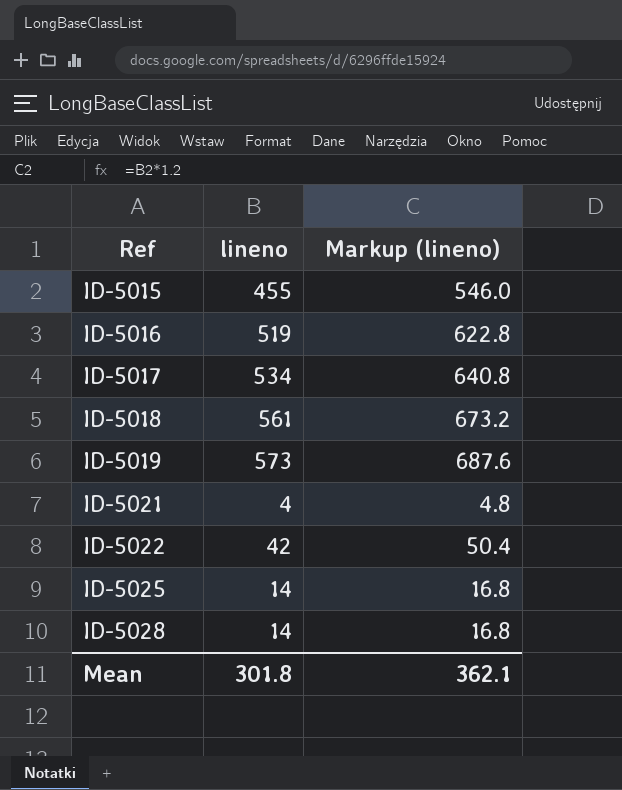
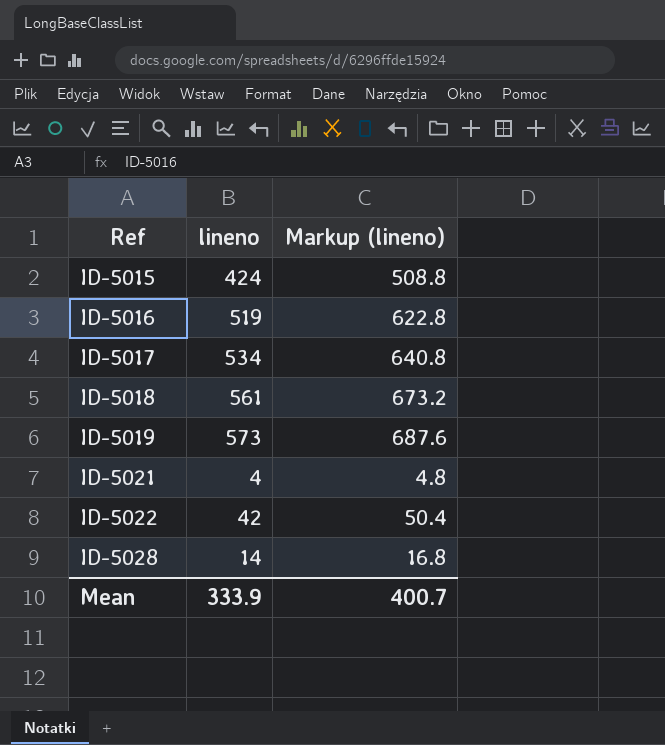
row ID-5025: 14 | 16.8 -> none
ID-5015 | lineno: 455 -> 424
ID-5015 | Markup (lineno): 546.0 -> 508.8
Mean | lineno: 301.8 -> 333.9
Mean | Markup (lineno): 362.1 -> 400.7

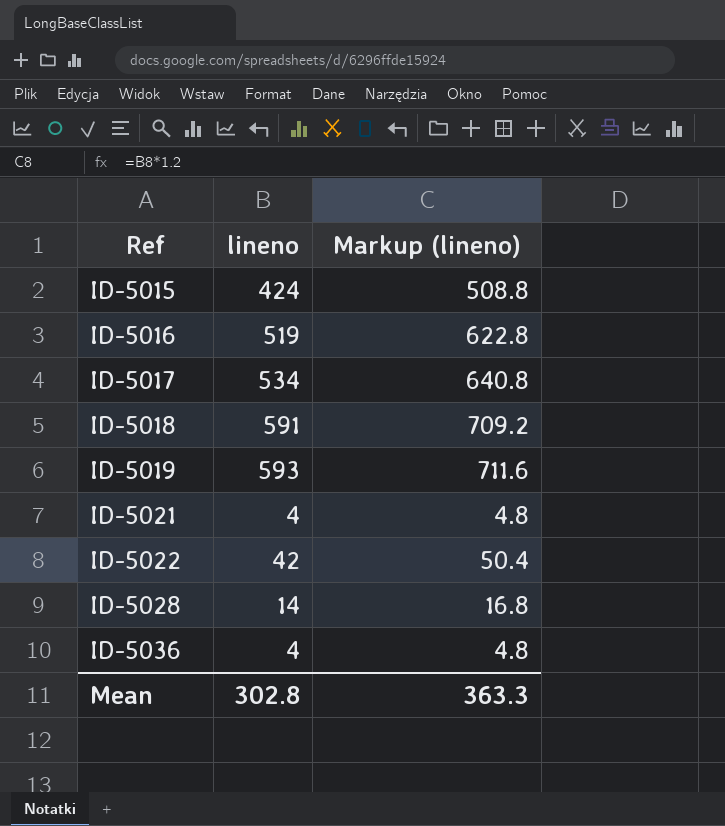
ID-5018 | lineno: 561 -> 591
ID-5018 | Markup (lineno): 673.2 -> 709.2
ID-5019 | lineno: 573 -> 593
ID-5019 | Markup (lineno): 687.6 -> 711.6
row ID-5036: none -> 4 | 4.8
Mean | lineno: 333.9 -> 302.8
Mean | Markup (lineno): 400.7 -> 363.3

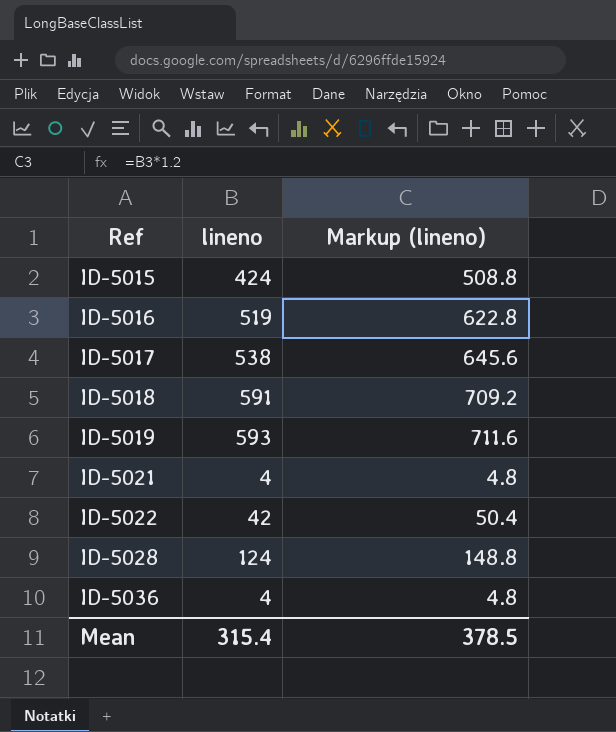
ID-5017 | lineno: 534 -> 538
ID-5017 | Markup (lineno): 640.8 -> 645.6
ID-5028 | lineno: 14 -> 124
ID-5028 | Markup (lineno): 16.8 -> 148.8
Mean | lineno: 302.8 -> 315.4
Mean | Markup (lineno): 363.3 -> 378.5

